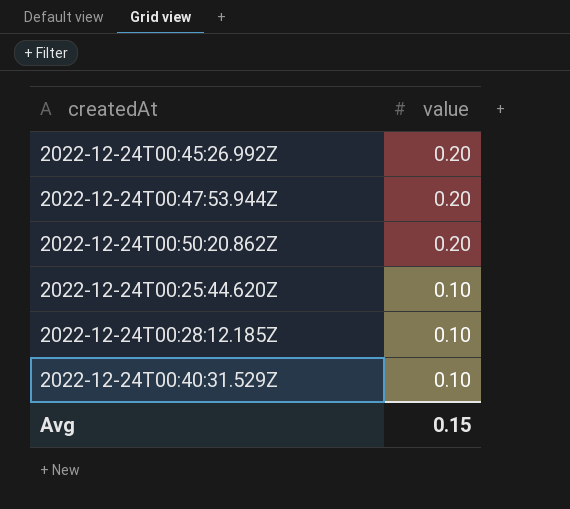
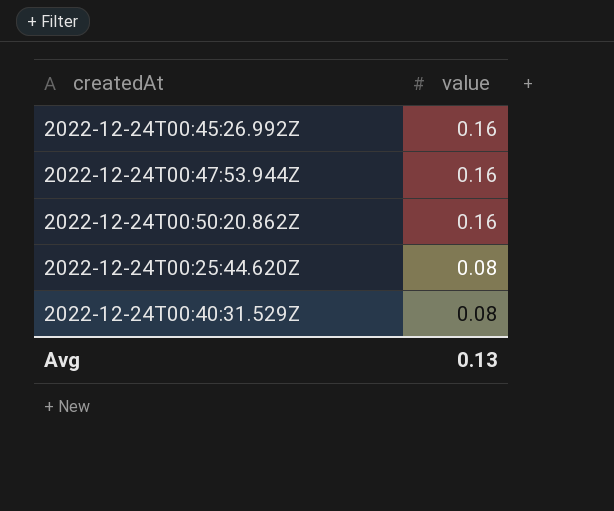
row 2022-12-24T00:28:12.185Z: 0.10 -> none
2022-12-24T00:45:26.992Z | value: 0.20 -> 0.16
2022-12-24T00:47:53.944Z | value: 0.20 -> 0.16
2022-12-24T00:50:20.862Z | value: 0.20 -> 0.16
2022-12-24T00:25:44.620Z | value: 0.10 -> 0.08
2022-12-24T00:40:31.529Z | value: 0.10 -> 0.08
Avg | value: 0.15 -> 0.13

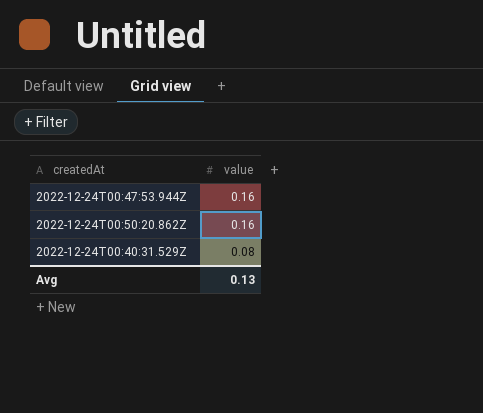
row 2022-12-24T00:45:26.992Z: 0.16 -> none
row 2022-12-24T00:25:44.620Z: 0.08 -> none

